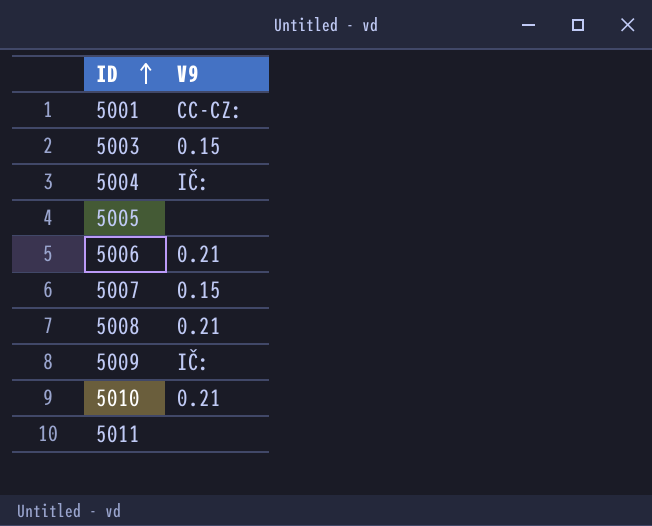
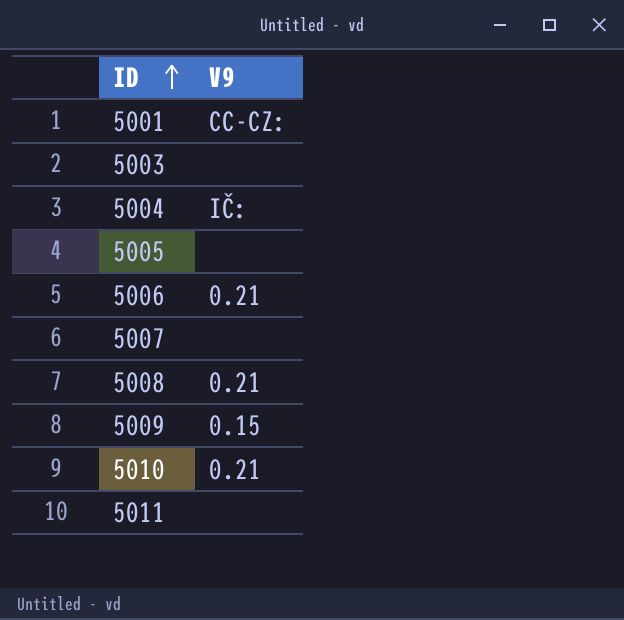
5003 | V9: 0.15 -> none
5007 | V9: 0.15 -> none
5009 | V9: IČ: -> 0.15

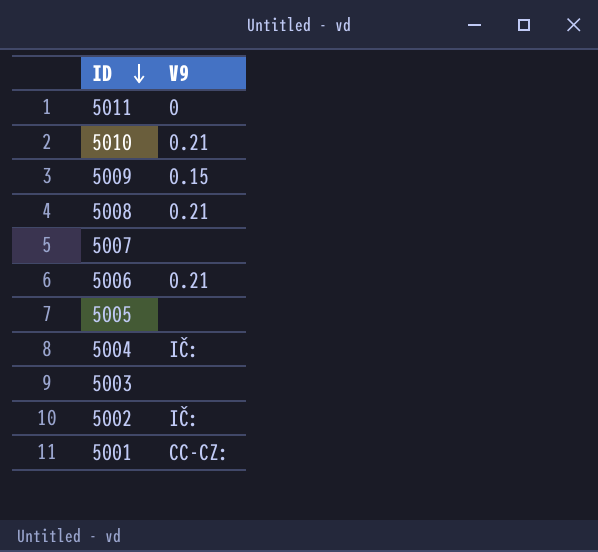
row order: ID ascending -> ID descending
5011 | V9: none -> 0
row 5002: none -> IČ:

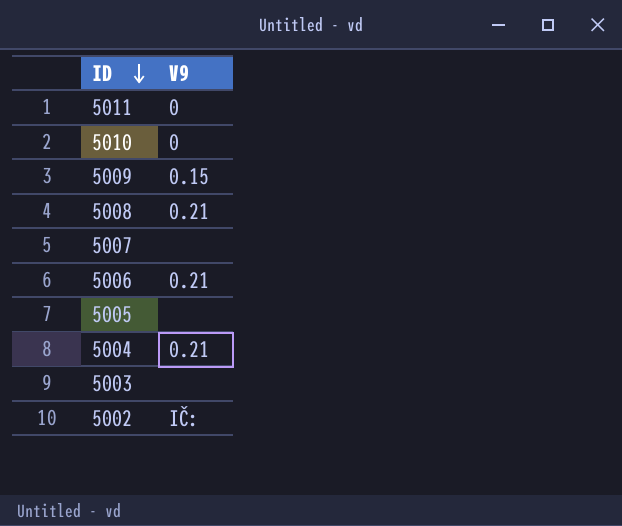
row 5001: CC-CZ: -> none
5010 | V9: 0.21 -> 0
5004 | V9: IČ: -> 0.21

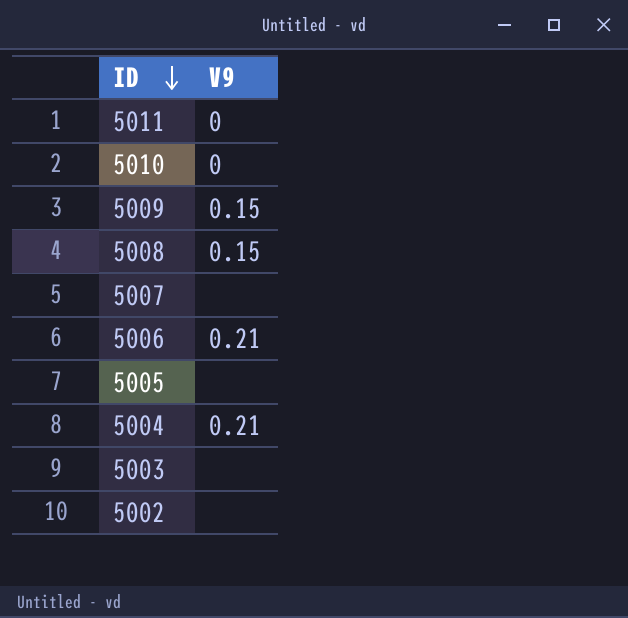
5008 | V9: 0.21 -> 0.15
5002 | V9: IČ: -> none

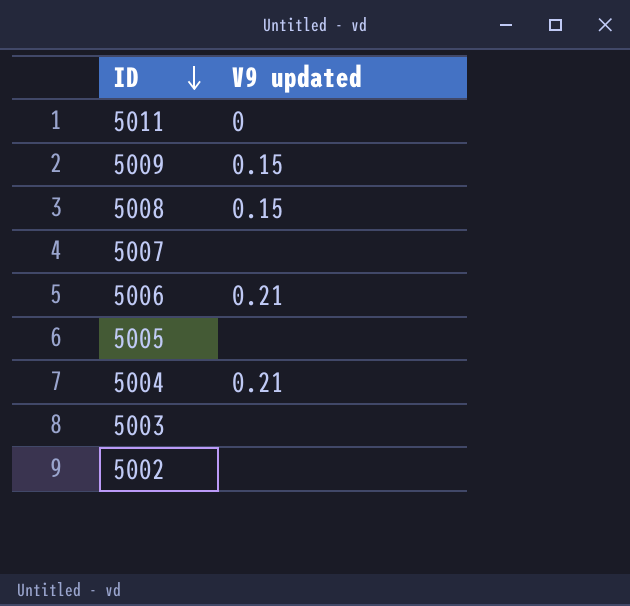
column name: V9 -> V9 updated
row 5010: 0 -> none

